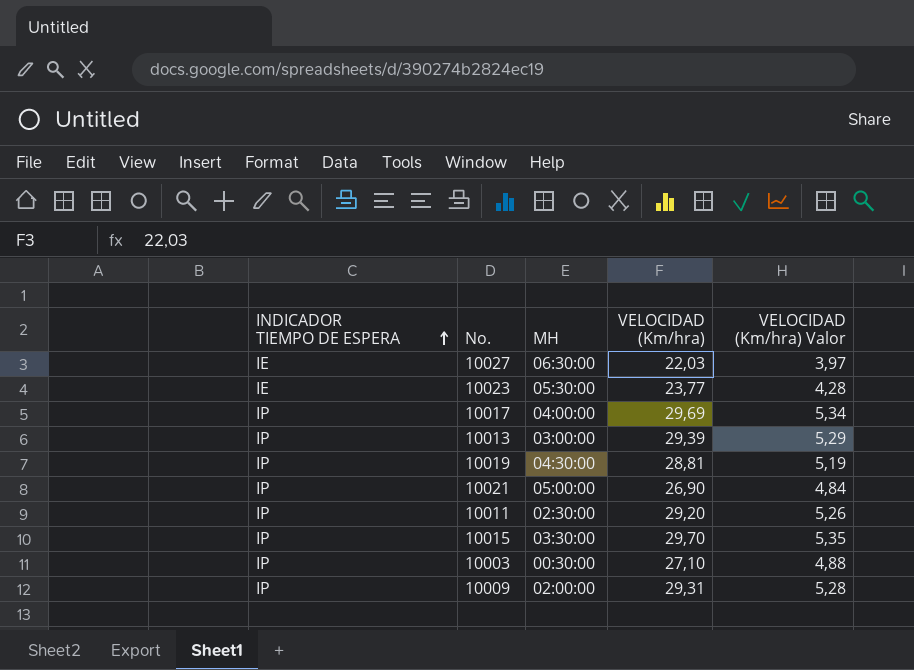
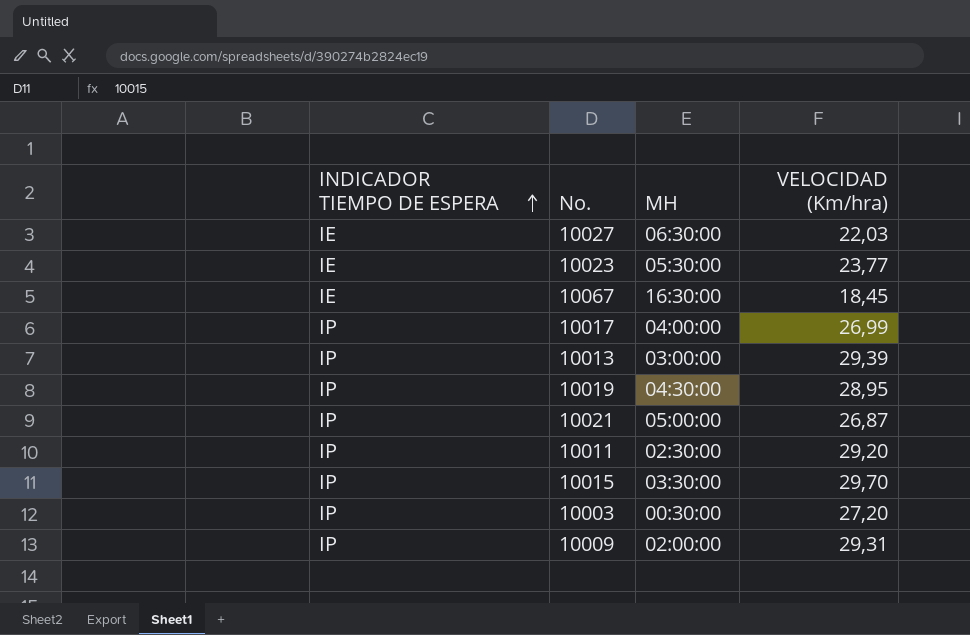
column VELOCIDAD (Km/hra) Valor | formula: [VELOCIDAD (Km/hra)] * 0,18 -> none
row 10067: none -> IE | 16:30:00 | 18,45
10017 | VELOCIDAD (Km/hra): 29,69 -> 26,99
10019 | VELOCIDAD (Km/hra): 28,81 -> 28,95
10021 | VELOCIDAD (Km/hra): 26,90 -> 26,87
10003 | VELOCIDAD (Km/hra): 27,10 -> 27,20

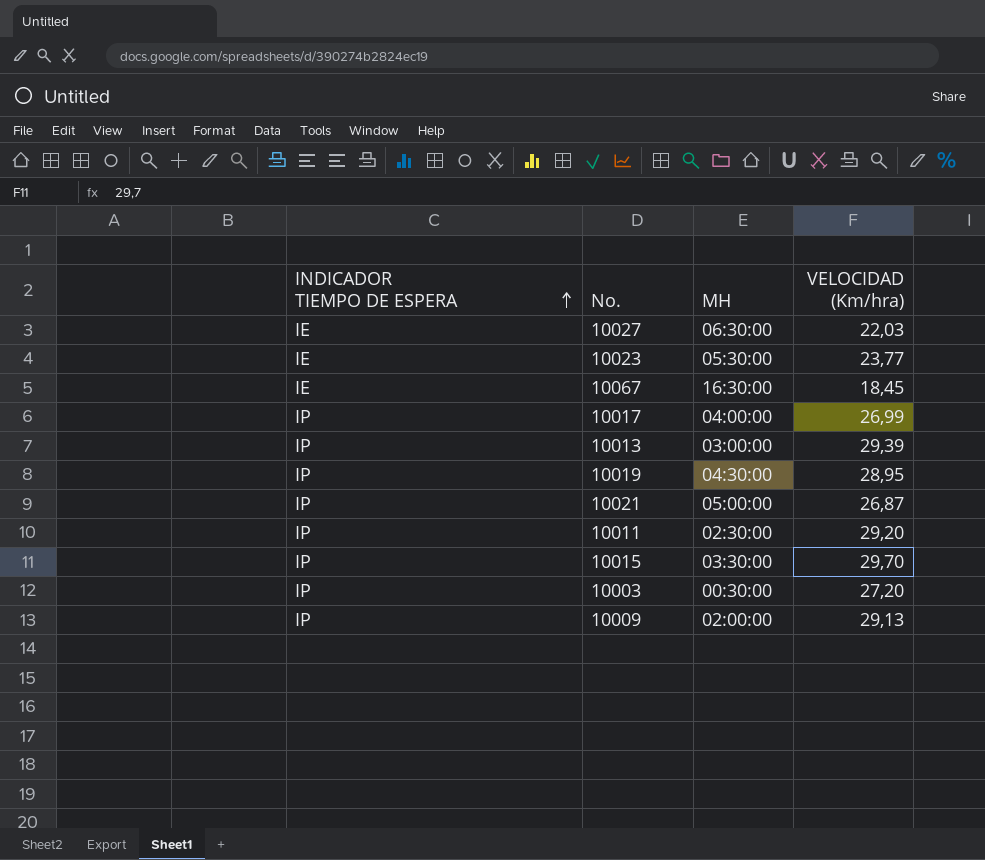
10009 | VELOCIDAD (Km/hra): 29,31 -> 29,13

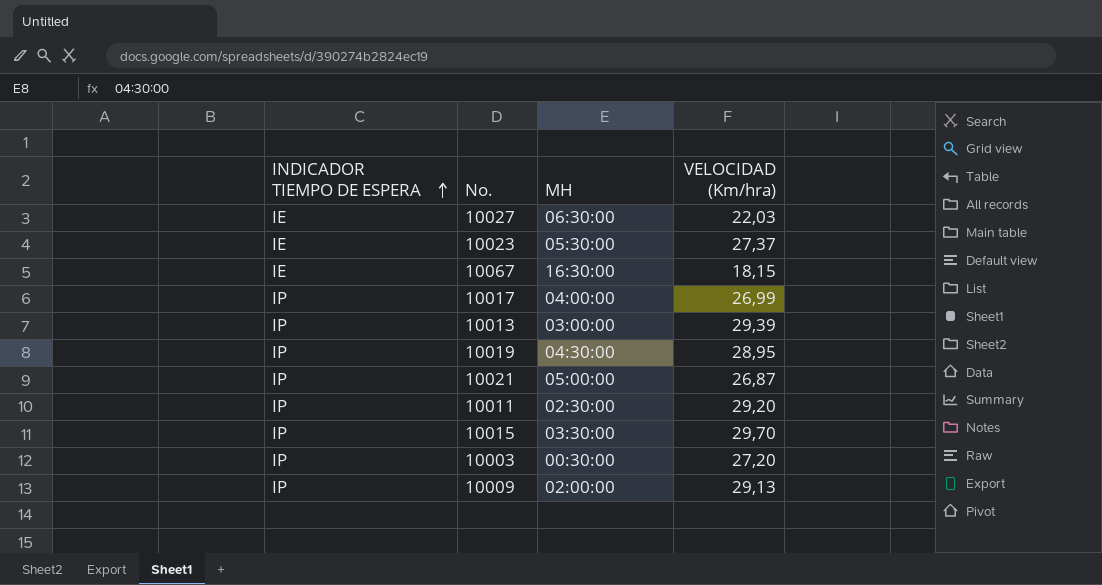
10023 | VELOCIDAD (Km/hra): 23,77 -> 27,37
10067 | VELOCIDAD (Km/hra): 18,45 -> 18,15

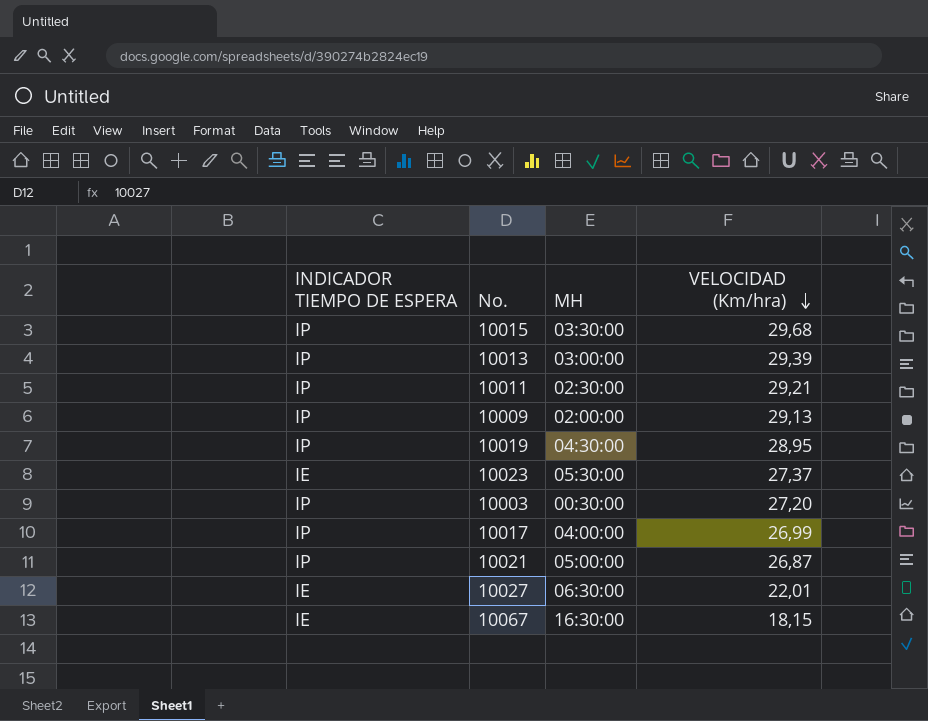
row order: INDICADOR TIEMPO DE ESPERA ascending -> VELOCIDAD (Km/hra) descending
10015 | VELOCIDAD (Km/hra): 29,70 -> 29,68
10011 | VELOCIDAD (Km/hra): 29,20 -> 29,21
10027 | VELOCIDAD (Km/hra): 22,03 -> 22,01

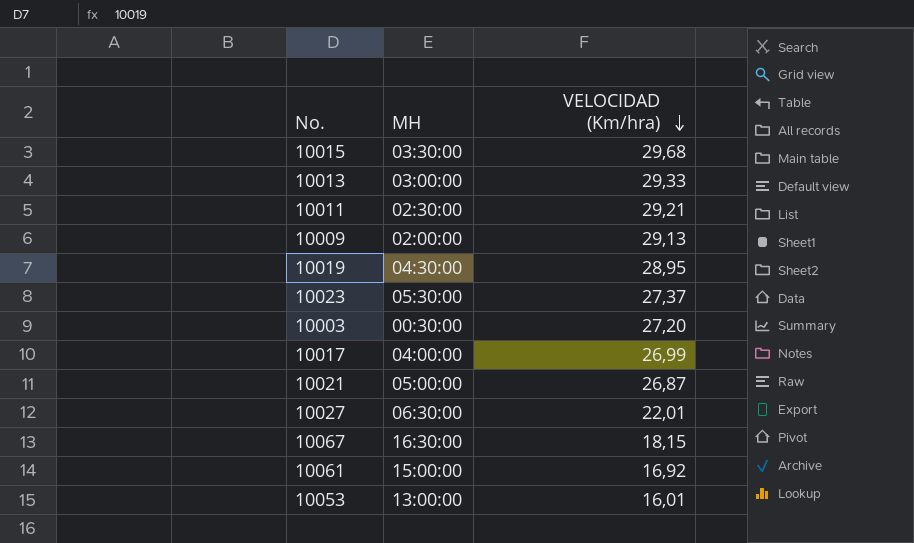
column INDICADOR TIEMPO DE ESPERA | position: 1 -> none
10013 | VELOCIDAD (Km/hra): 29,39 -> 29,33
row 10061: none -> 15:00:00 | 16,92
row 10053: none -> 13:00:00 | 16,01

